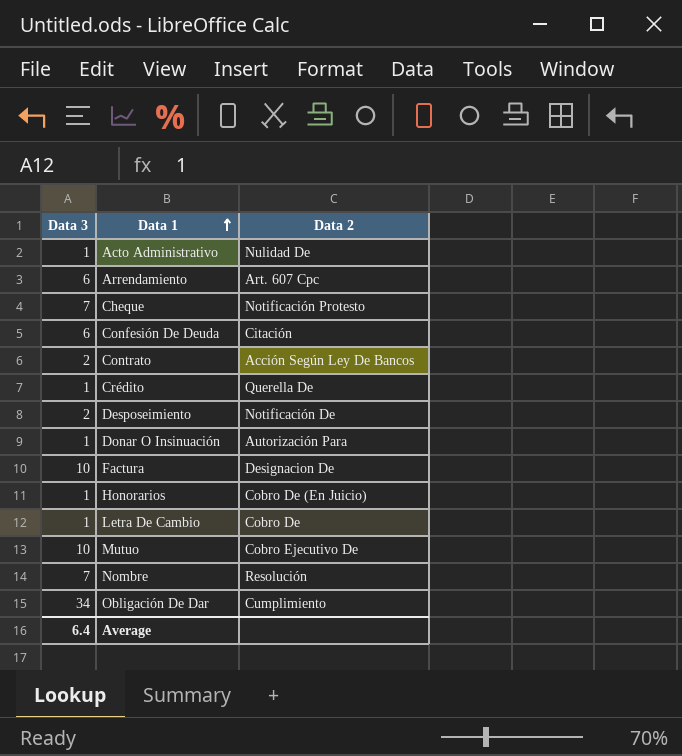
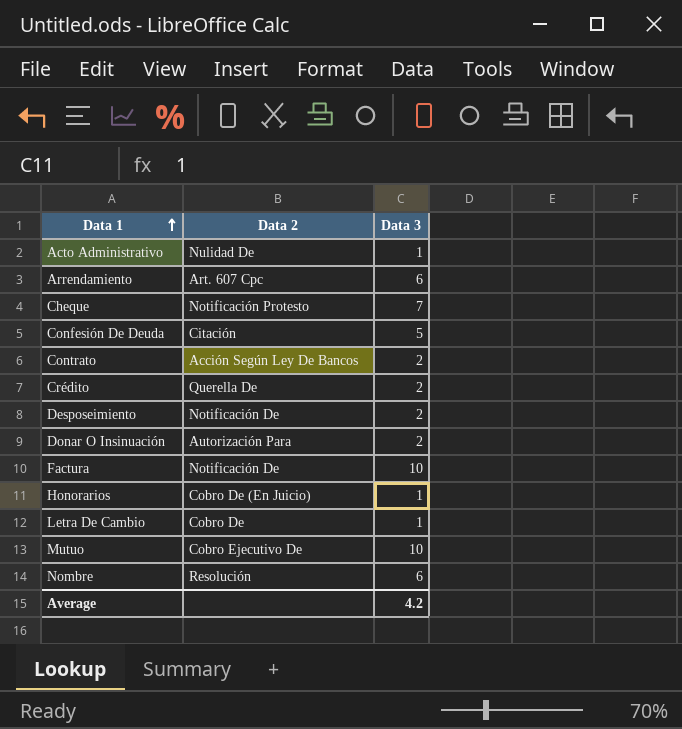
column Data 3 | position: 1 -> 3
row Obligación De Dar: 34 | Cumplimiento -> none
Confesión De Deuda | Data 3: 6 -> 5
Crédito | Data 3: 1 -> 2
Donar O Insinuación | Data 3: 1 -> 2
Factura | Data 2: Designacion De -> Notificación De
Nombre | Data 3: 7 -> 6
Average | Data 3: 6.4 -> 4.2

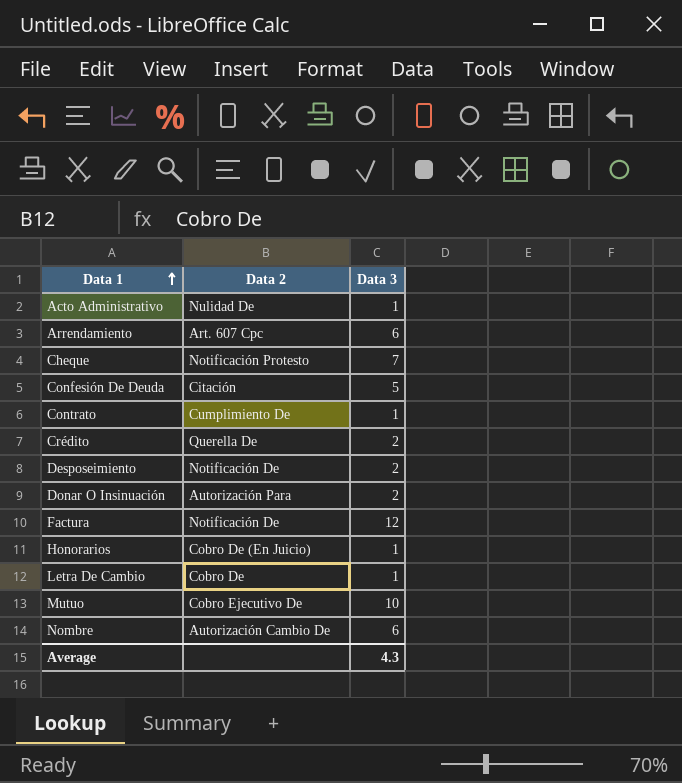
Contrato | Data 2: Acción Según Ley De Bancos -> Cumplimiento De
Contrato | Data 3: 2 -> 1
Factura | Data 3: 10 -> 12
Nombre | Data 2: Resolución -> Autorización Cambio De
Average | Data 3: 4.2 -> 4.3

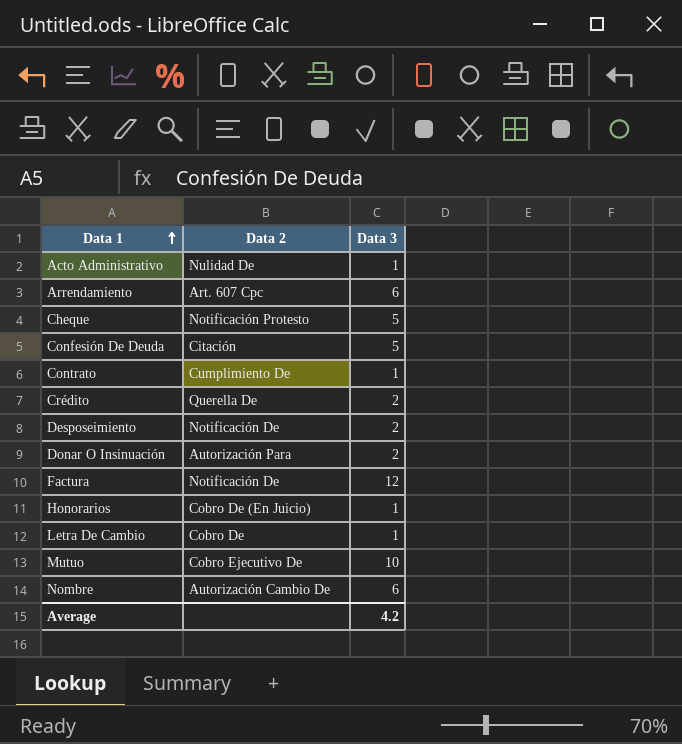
Cheque | Data 3: 7 -> 5
Average | Data 3: 4.3 -> 4.2

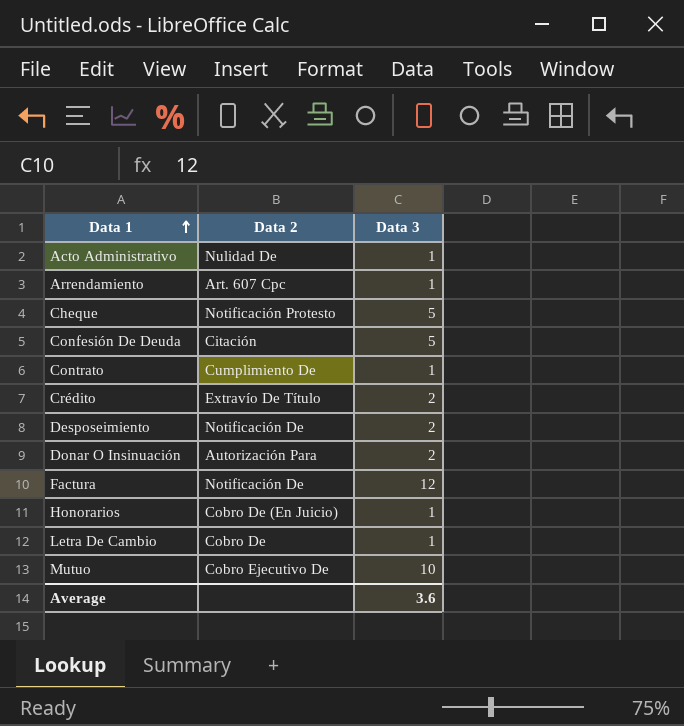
row Nombre: Autorización Cambio De | 6 -> none
Arrendamiento | Data 3: 6 -> 1
Crédito | Data 2: Querella De -> Extravío De Título
Average | Data 3: 4.2 -> 3.6

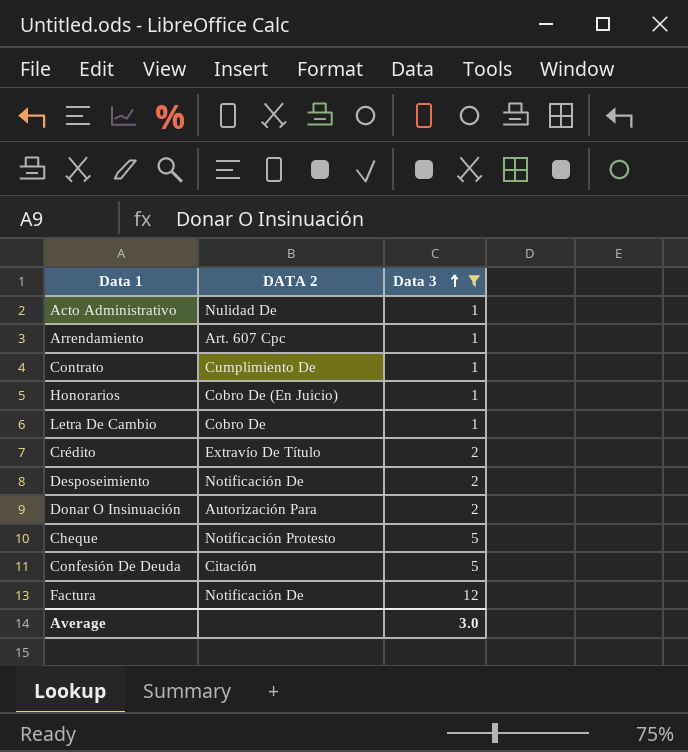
filter: none -> Data 3 != 10
row order: Data 1 ascending -> Data 3 ascending
column name: Data 2 -> DATA 2
Average | Data 3: 3.6 -> 3.0

